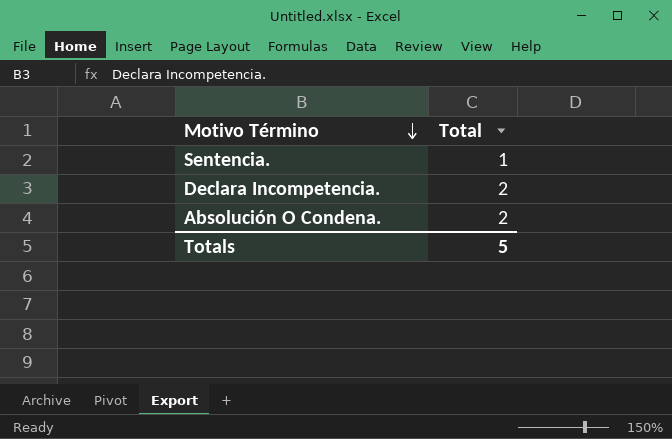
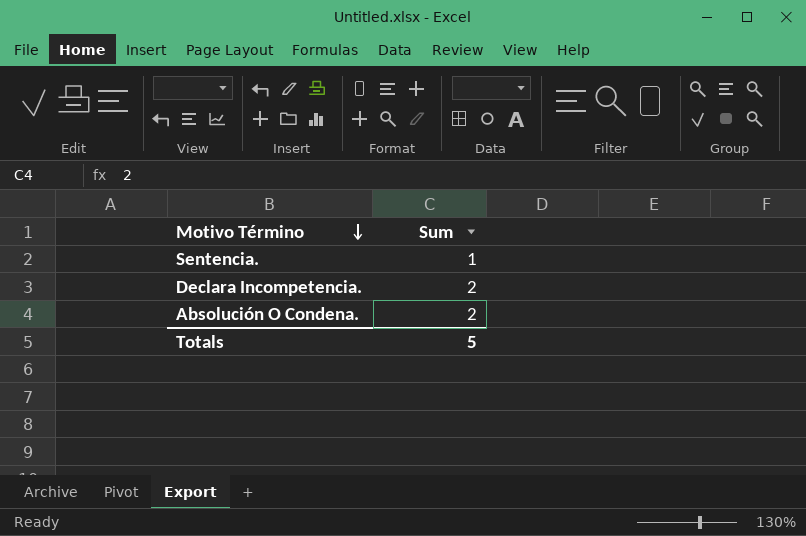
column name: Total -> Sum

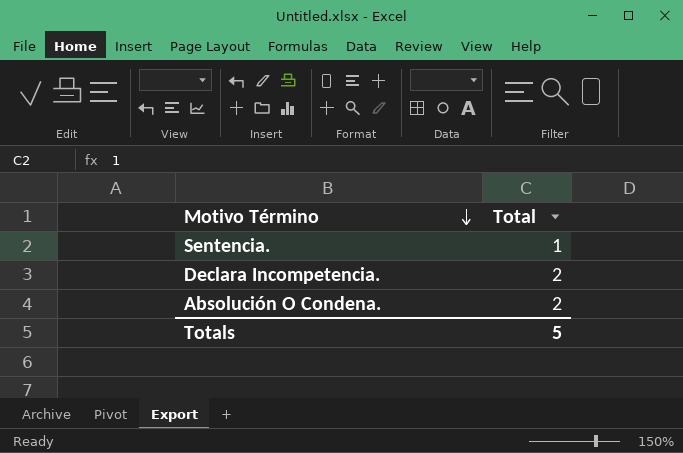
column name: Sum -> Total

